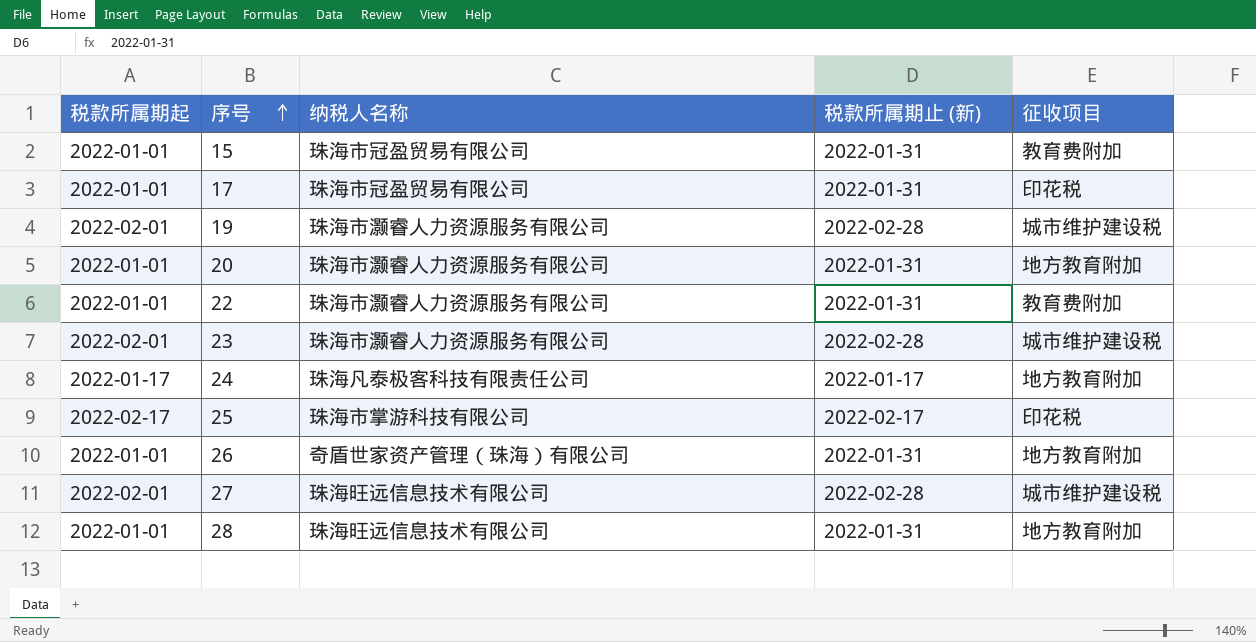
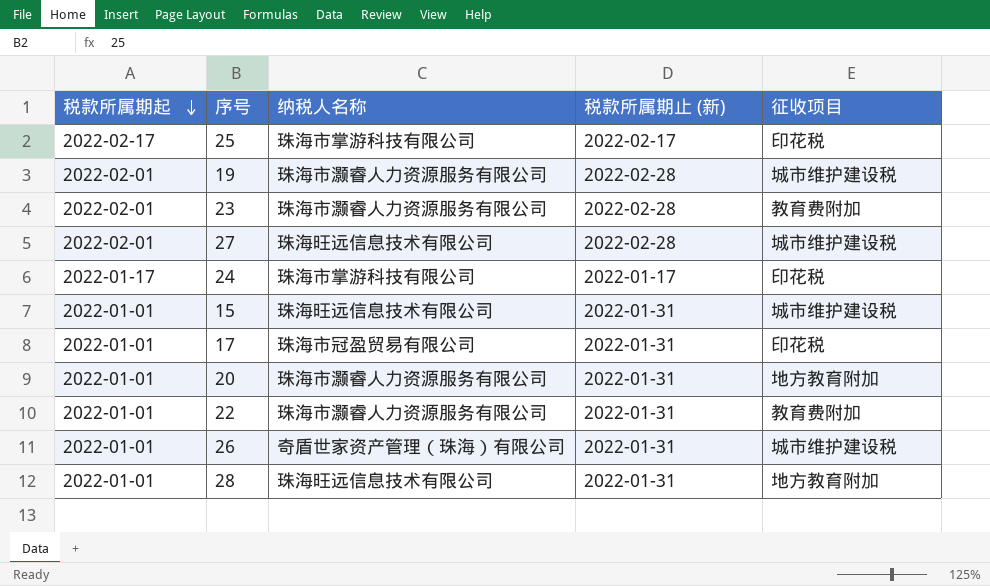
row order: 序号 ascending -> 税款所属期起 descending
23 | 征收项目: 城市维护建设税 -> 教育费附加
24 | 纳税人名称: 珠海凡泰极客科技有限责任公司 -> 珠海市掌游科技有限公司
24 | 征收项目: 地方教育附加 -> 印花税
15 | 纳税人名称: 珠海市冠盈贸易有限公司 -> 珠海旺远信息技术有限公司
15 | 征收项目: 教育费附加 -> 城市维护建设税
26 | 征收项目: 地方教育附加 -> 城市维护建设税

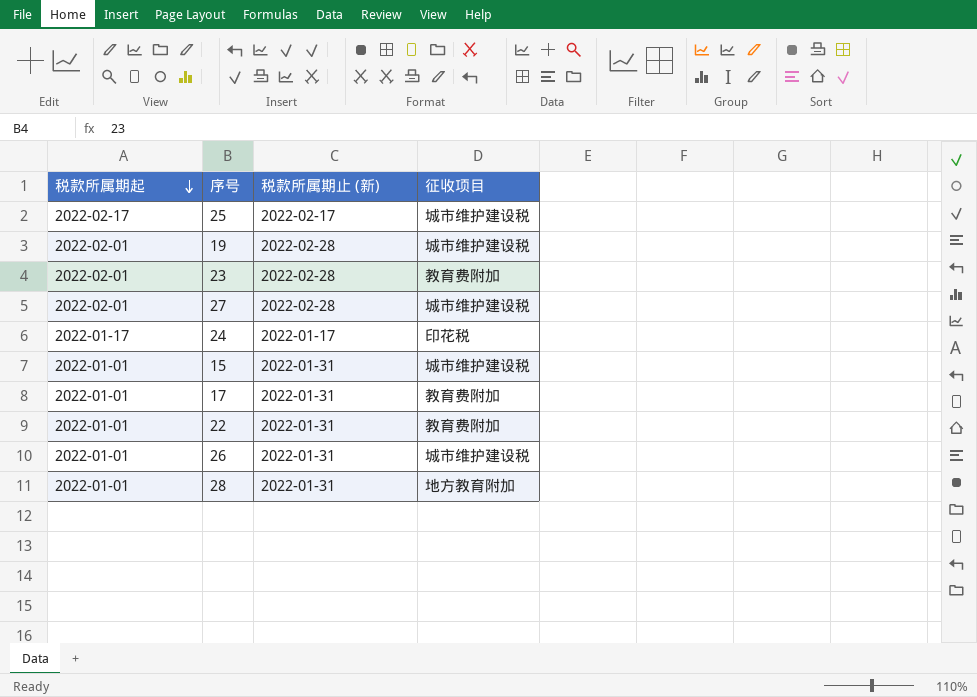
column 纳税人名称 | position: 3 -> none
row 20: 2022-01-01 | 珠海市灏睿人力资源服务有限公司 | 2022-01-31 | 地方教育附加 -> none
25 | 征收项目: 印花税 -> 城市维护建设税
17 | 征收项目: 印花税 -> 教育费附加

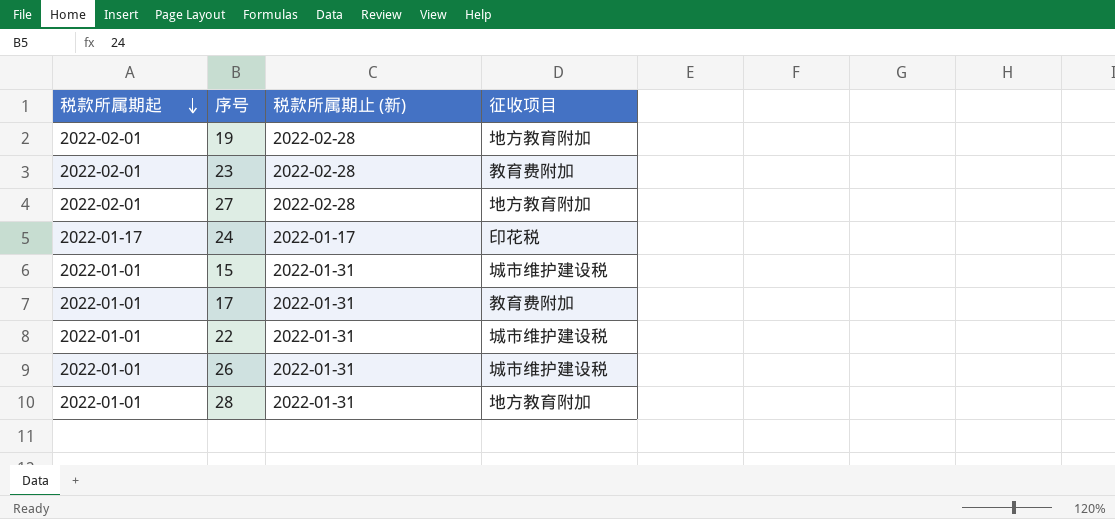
row 25: 2022-02-17 | 2022-02-17 | 城市维护建设税 -> none
19 | 征收项目: 城市维护建设税 -> 地方教育附加
27 | 征收项目: 城市维护建设税 -> 地方教育附加
22 | 征收项目: 教育费附加 -> 城市维护建设税

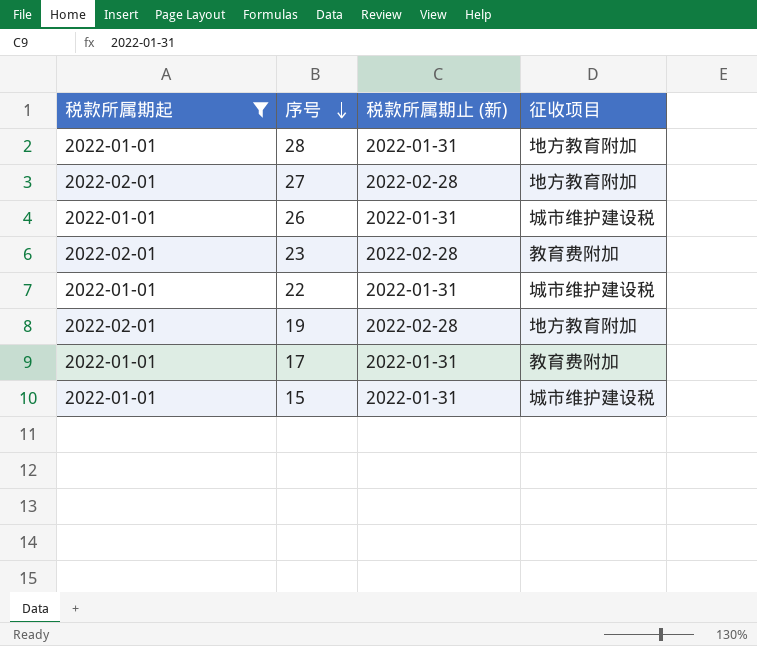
filter: none -> 税款所属期起 != 2022-01-17
row order: 税款所属期起 descending -> 序号 descending

